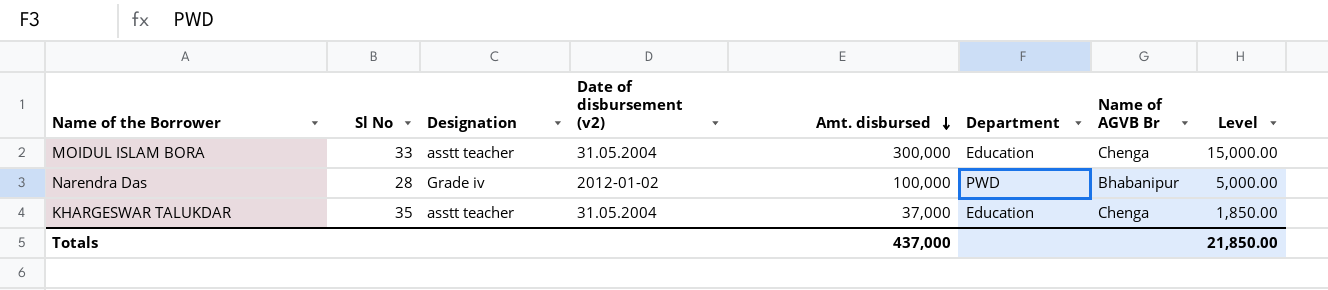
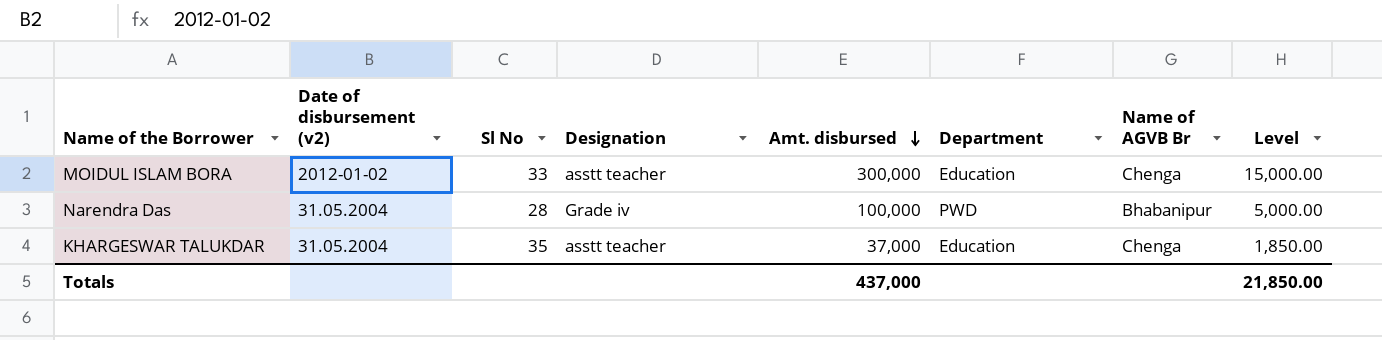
column Date of disbursement (v2) | position: 4 -> 2
MOIDUL ISLAM BORA | Date of disbursement (v2): 31.05.2004 -> 2012-01-02
Narendra Das | Date of disbursement (v2): 2012-01-02 -> 31.05.2004

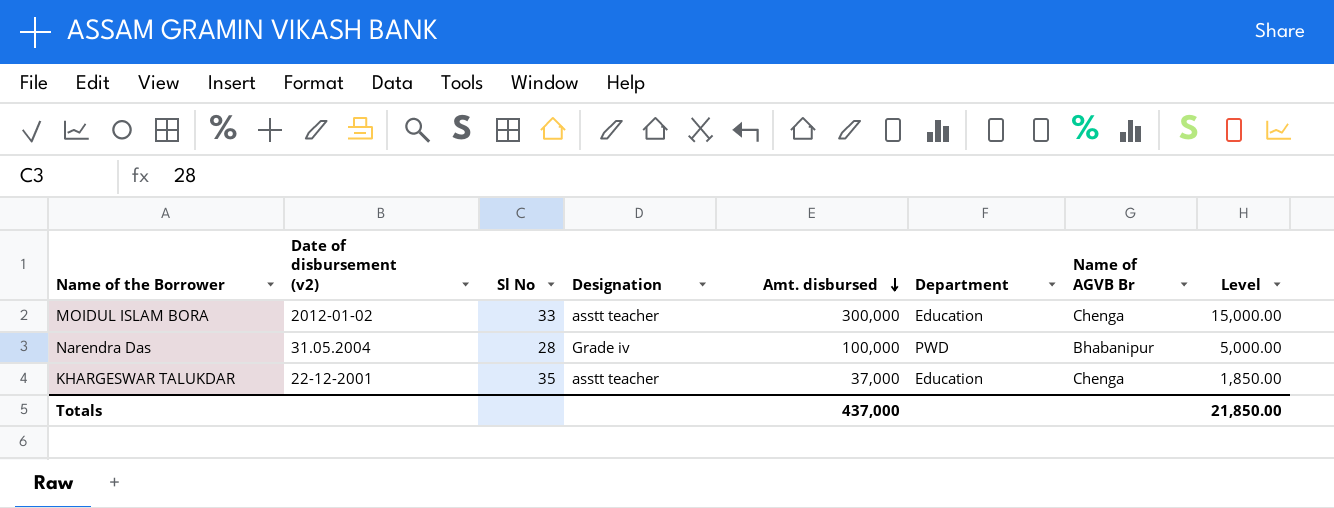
KHARGESWAR TALUKDAR | Date of disbursement (v2): 31.05.2004 -> 22-12-2001

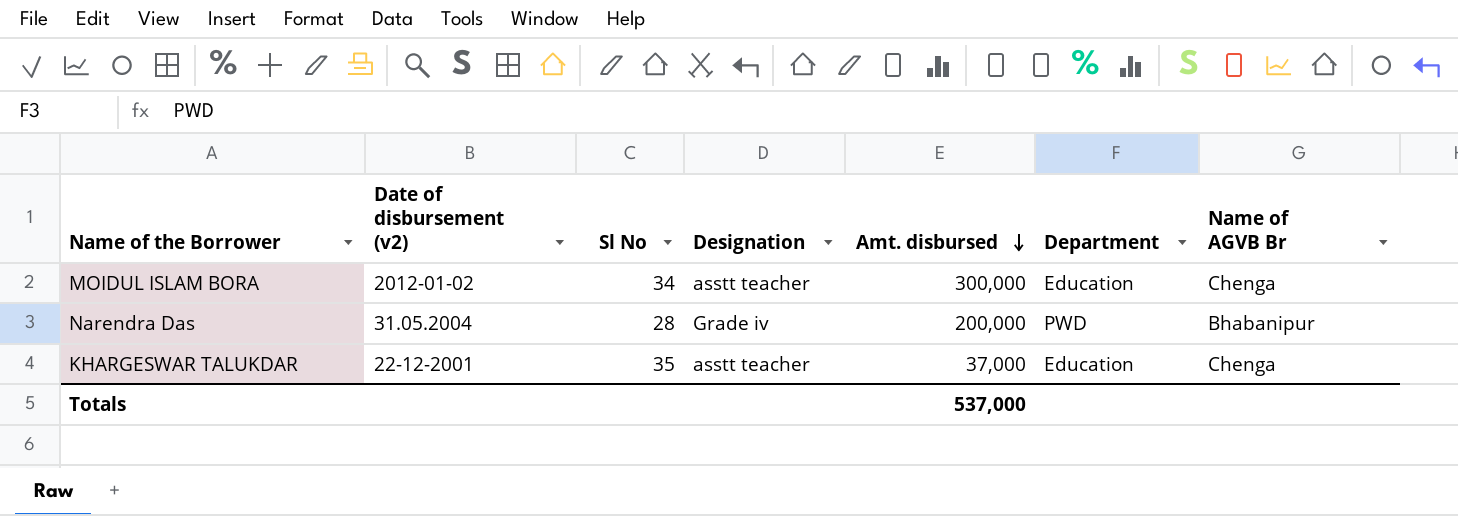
column Level | formula: [Amt. disbursed] * 0.05 -> none
MOIDUL ISLAM BORA | Sl No: 33 -> 34
Narendra Das | Amt. disbursed: 100,000 -> 200,000
Totals | Amt. disbursed: 437,000 -> 537,000

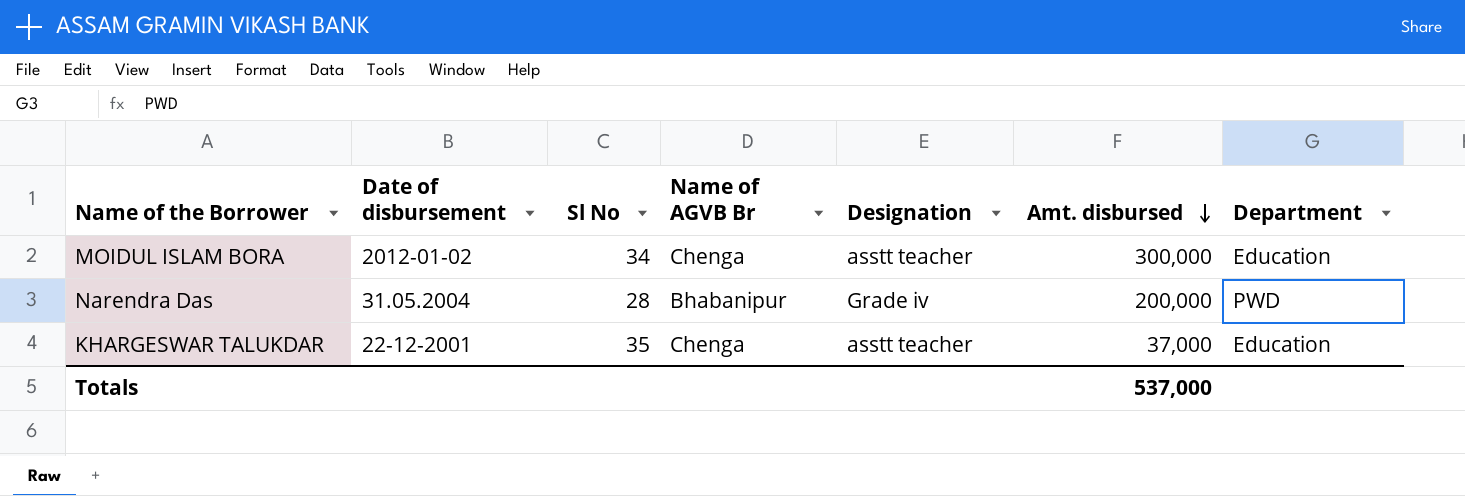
column name: Date of disbursement (v2) -> Date of disbursement
column Name of AGVB Br | position: 7 -> 4

